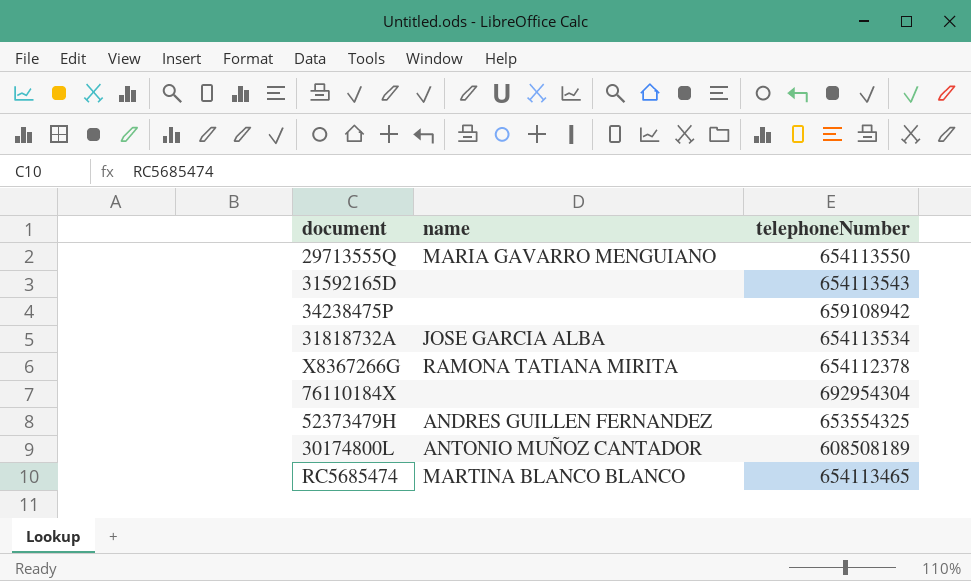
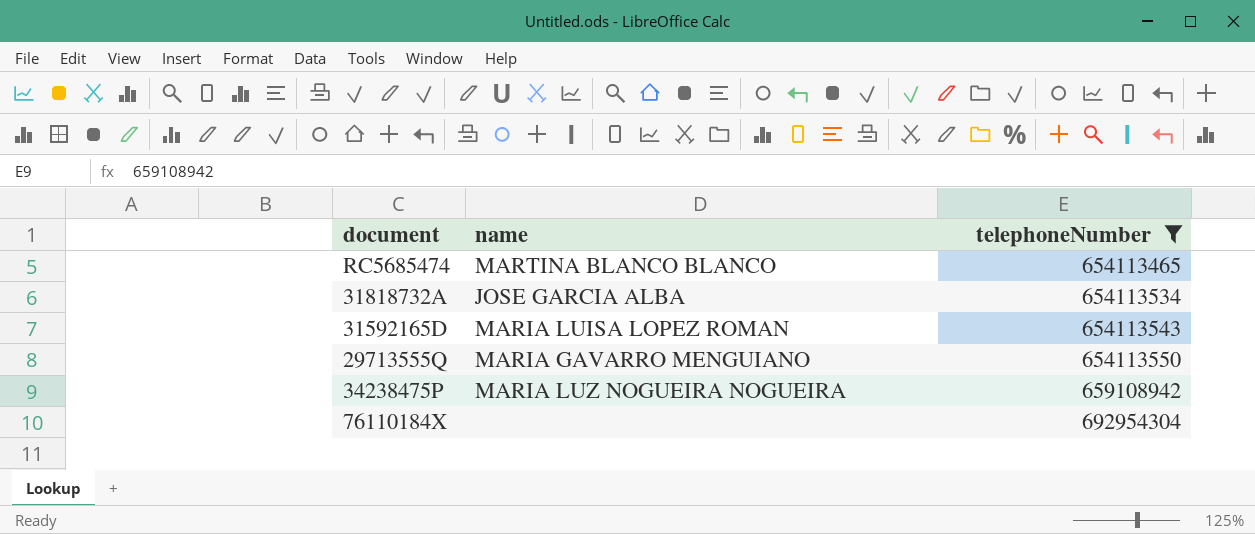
filter: none -> telephoneNumber >= 654113465
row order: none -> telephoneNumber ascending
31592165D | name: none -> MARIA LUISA LOPEZ ROMAN
34238475P | name: none -> MARIA LUZ NOGUEIRA NOGUEIRA

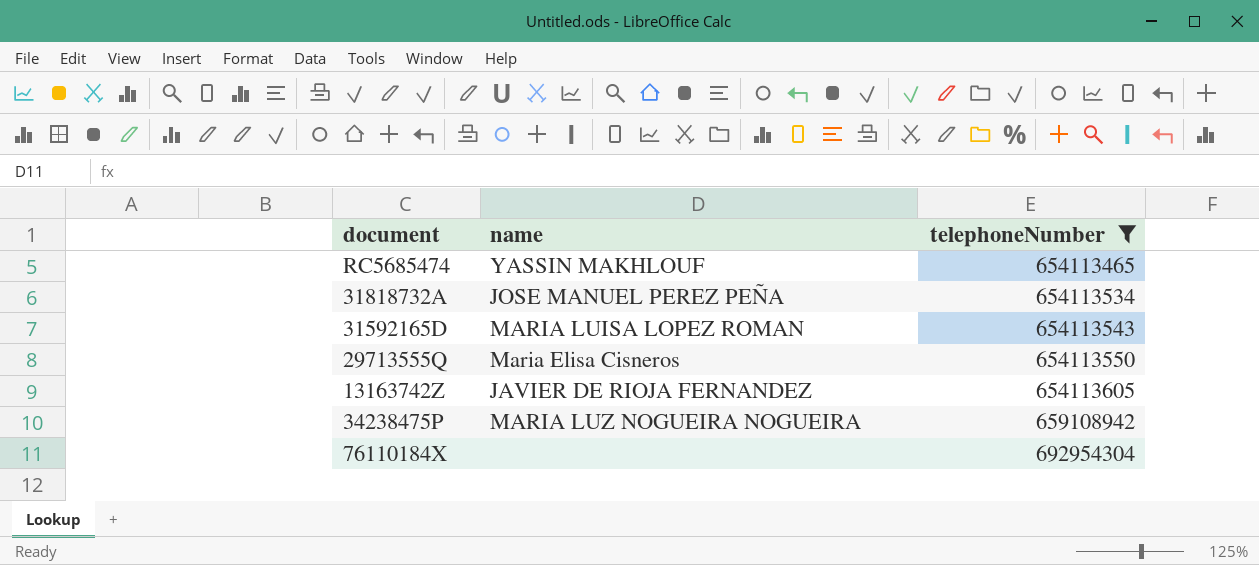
RC5685474 | name: MARTINA BLANCO BLANCO -> YASSIN MAKHLOUF
31818732A | name: JOSE GARCIA ALBA -> JOSE MANUEL PEREZ PEÑA
29713555Q | name: MARIA GAVARRO MENGUIANO -> Maria Elisa Cisneros
row 13163742Z: none -> JAVIER DE RIOJA FERNANDEZ | 654113605

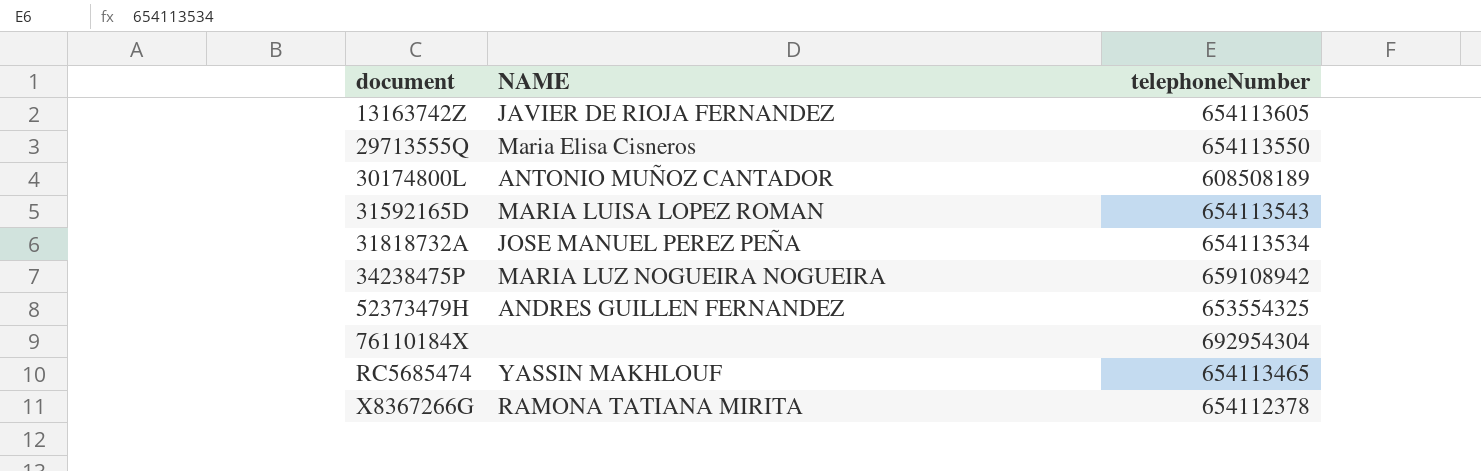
filter: telephoneNumber >= 654113465 -> none
row order: telephoneNumber ascending -> document ascending
column name: name -> NAME

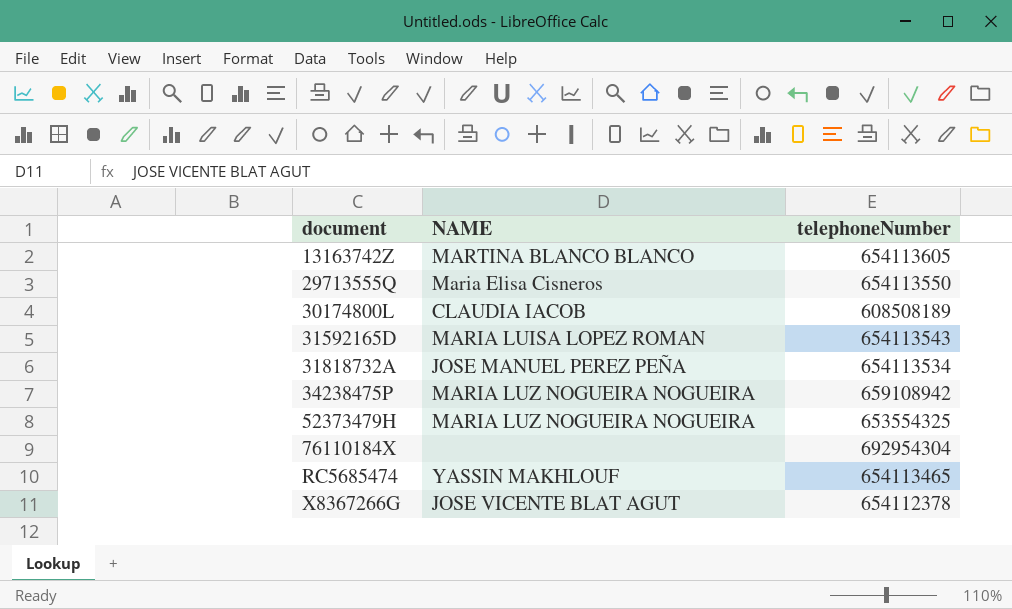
13163742Z | NAME: JAVIER DE RIOJA FERNANDEZ -> MARTINA BLANCO BLANCO
30174800L | NAME: ANTONIO MUÑOZ CANTADOR -> CLAUDIA IACOB
52373479H | NAME: ANDRES GUILLEN FERNANDEZ -> MARIA LUZ NOGUEIRA NOGUEIRA
X8367266G | NAME: RAMONA TATIANA MIRITA -> JOSE VICENTE BLAT AGUT

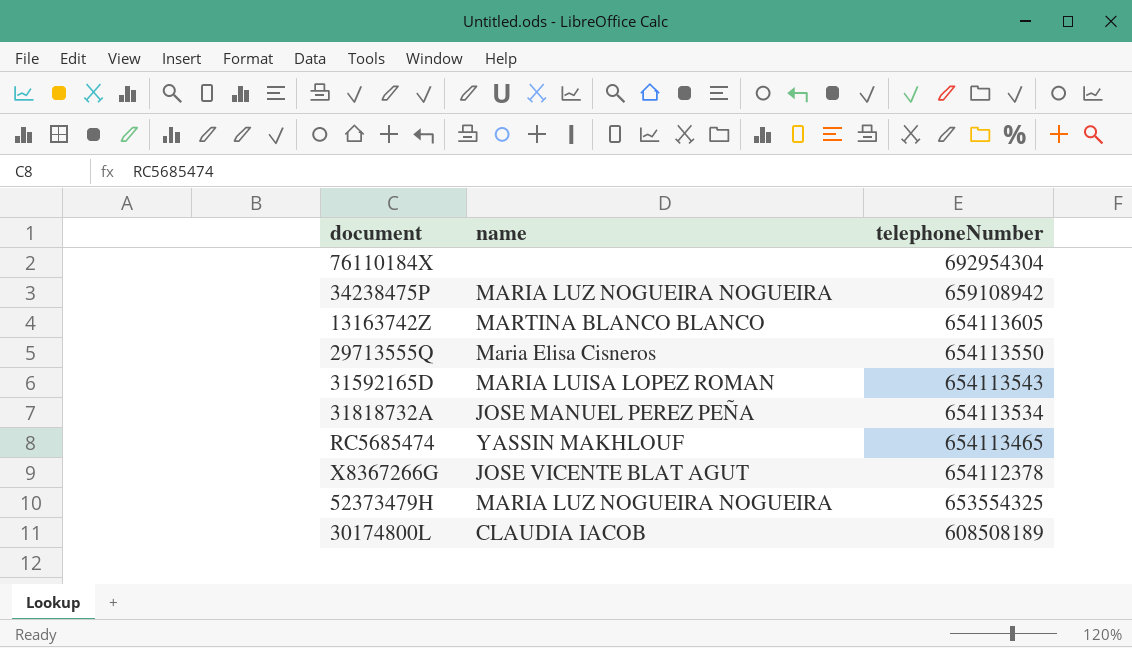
row order: document ascending -> telephoneNumber descending
column name: NAME -> name

